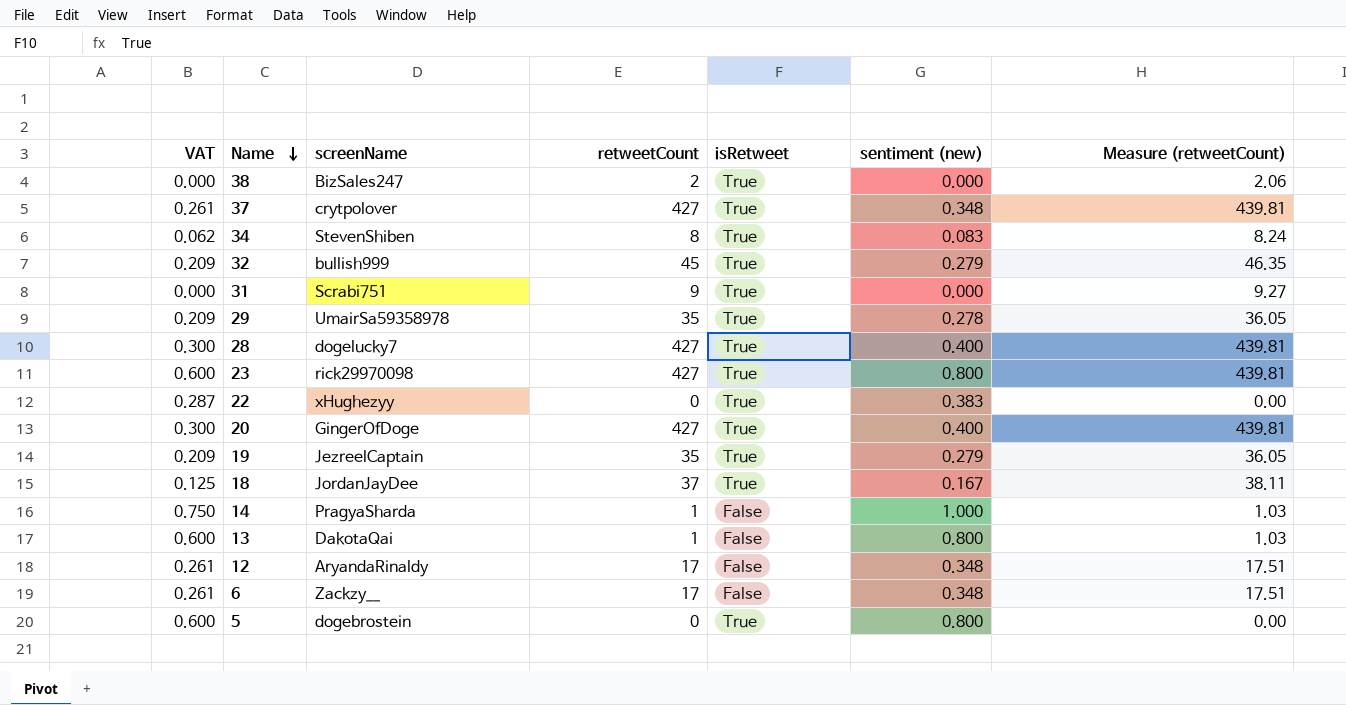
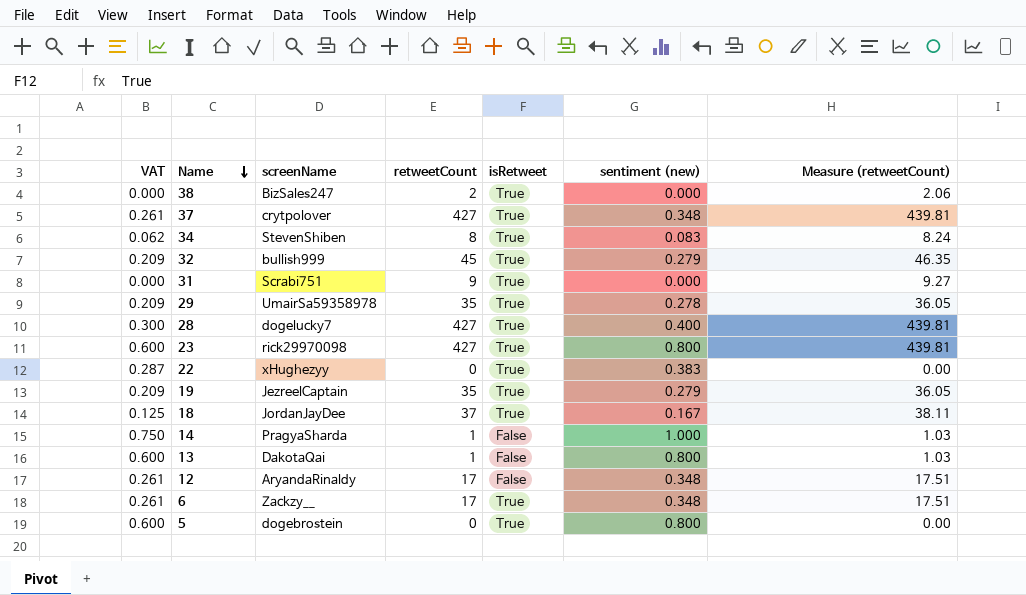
row 20: 0.300 | GingerOfDoge | 427 | True | 0.400 | 439.81 -> none
6 | isRetweet: False -> True

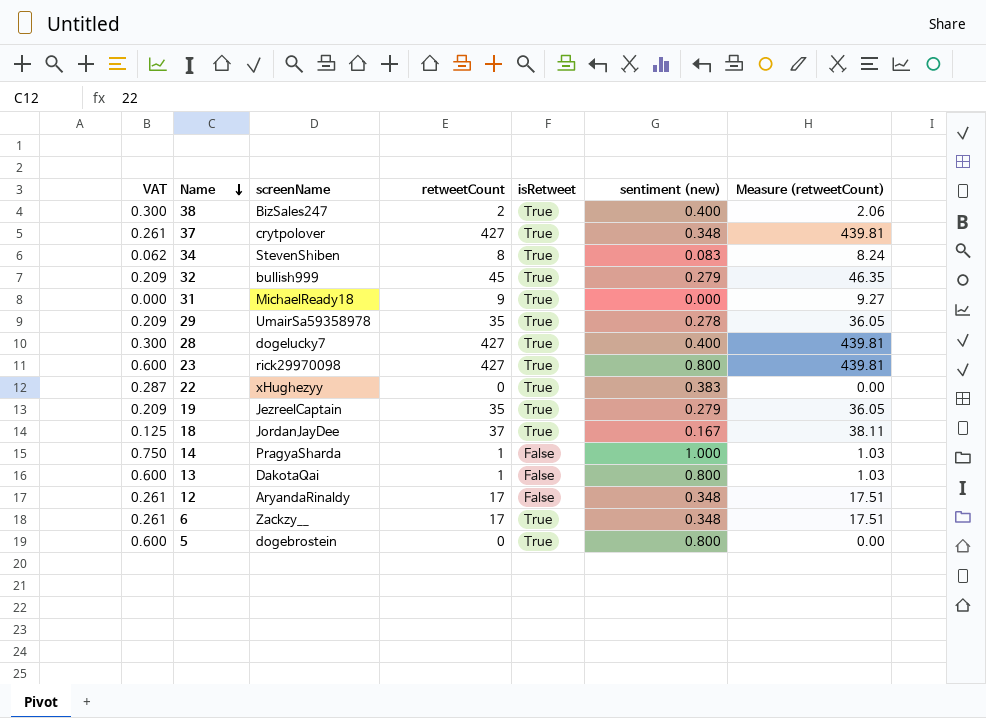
38 | VAT: 0.000 -> 0.300
38 | sentiment (new): 0.000 -> 0.400
31 | screenName: Scrabi751 -> MichaelReady18

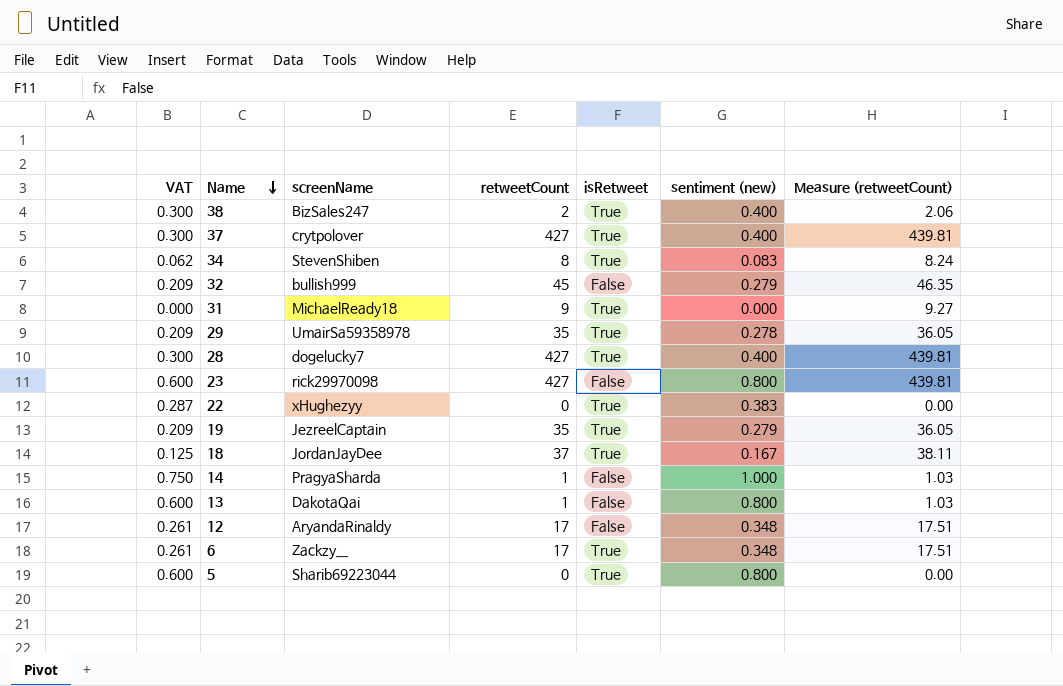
37 | VAT: 0.261 -> 0.300
37 | sentiment (new): 0.348 -> 0.400
32 | isRetweet: True -> False
23 | isRetweet: True -> False
5 | screenName: dogebrostein -> Sharib69223044

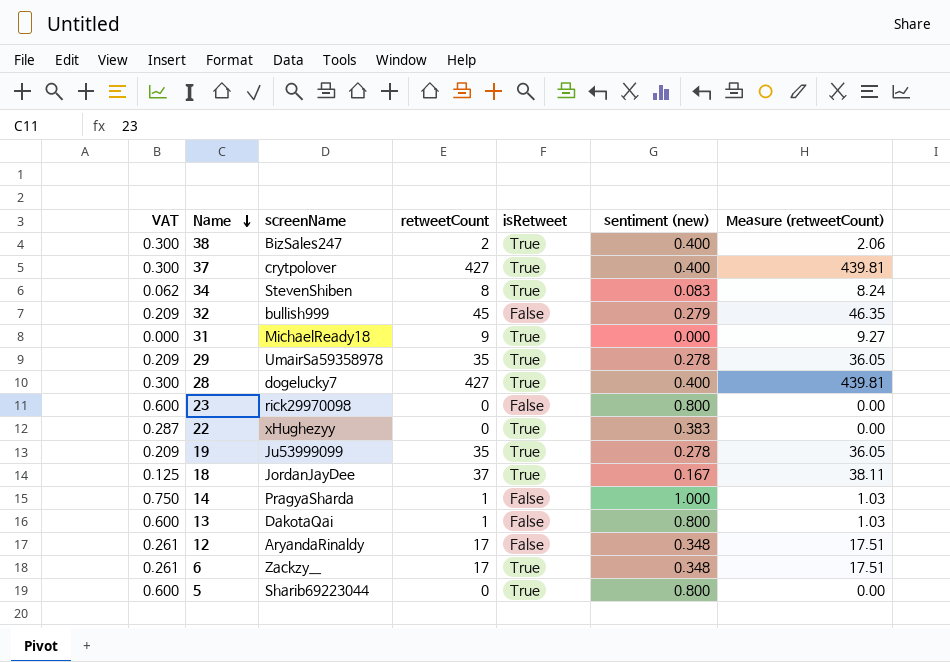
23 | retweetCount: 427 -> 0
23 | Measure (retweetCount): 439.81 -> 0.00
19 | screenName: JezreelCaptain -> Ju53999099
19 | sentiment (new): 0.279 -> 0.278

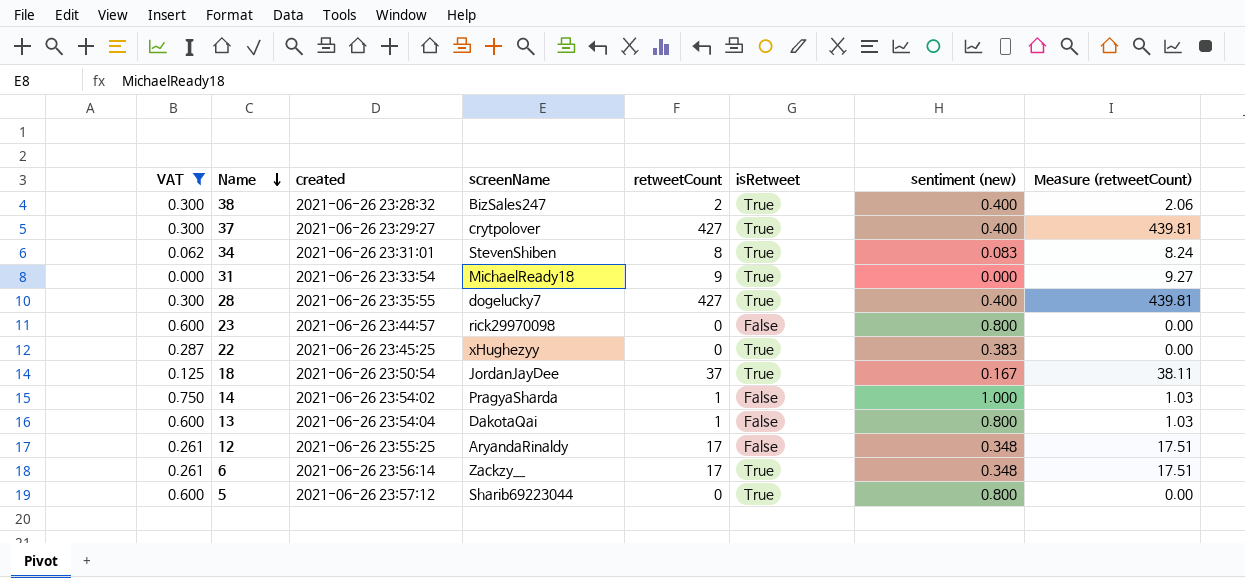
filter: none -> VAT != 0.209
column created | position: none -> 3

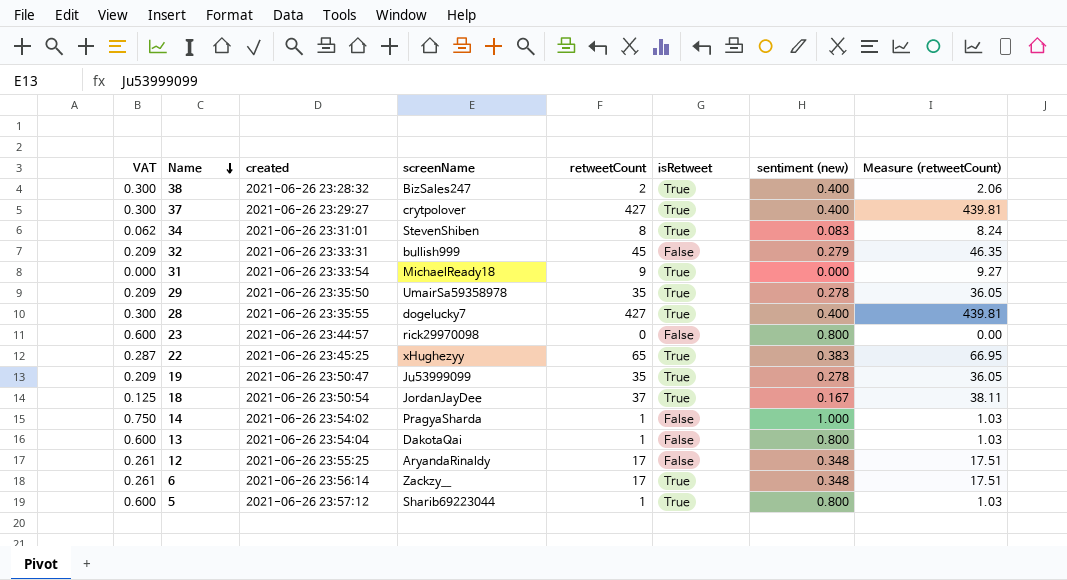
filter: VAT != 0.209 -> none
22 | retweetCount: 0 -> 65
22 | Measure (retweetCount): 0.00 -> 66.95
5 | retweetCount: 0 -> 1
5 | Measure (retweetCount): 0.00 -> 1.03

